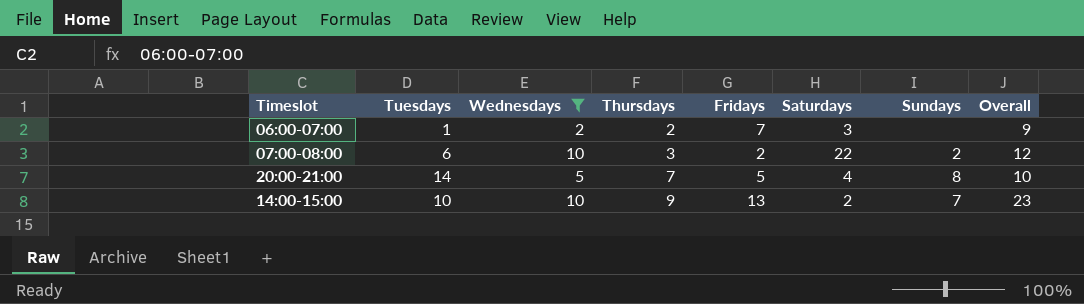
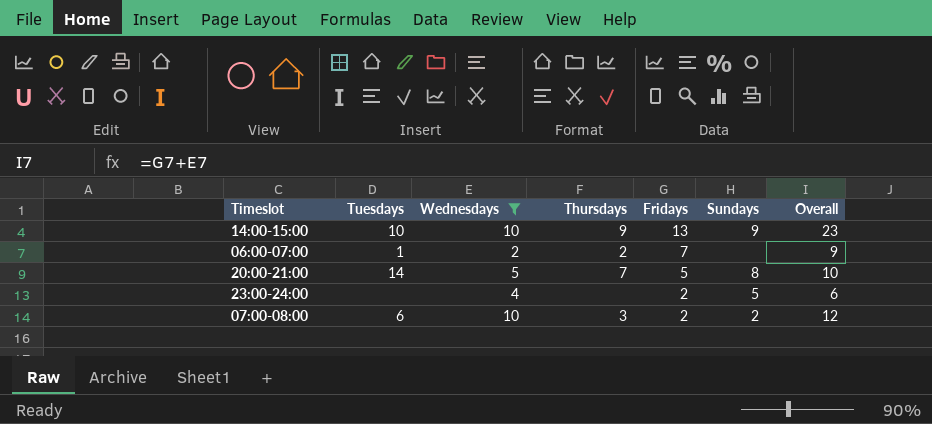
row order: Thursdays ascending -> Fridays descending
column Saturdays | position: 6 -> none
14:00-15:00 | Sundays: 7 -> 9
row 23:00-24:00: none -> none | 4 | none | 2 | 5 | 6

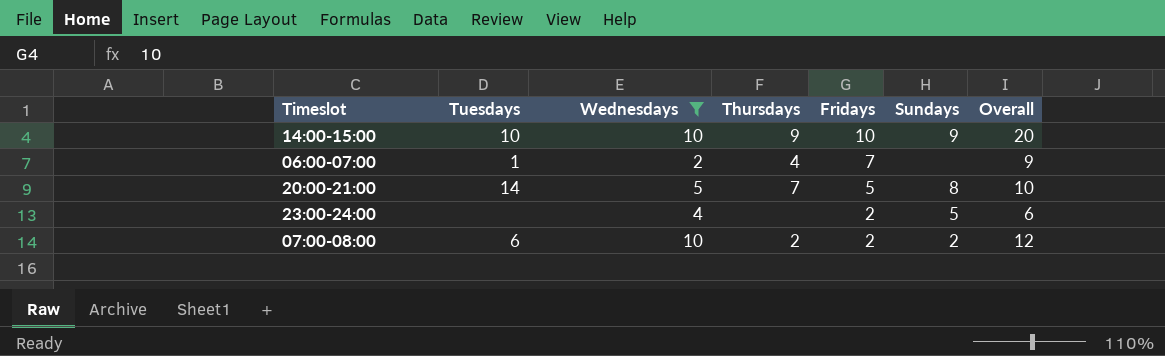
14:00-15:00 | Fridays: 13 -> 10
14:00-15:00 | Overall: 23 -> 20
06:00-07:00 | Thursdays: 2 -> 4
07:00-08:00 | Thursdays: 3 -> 2

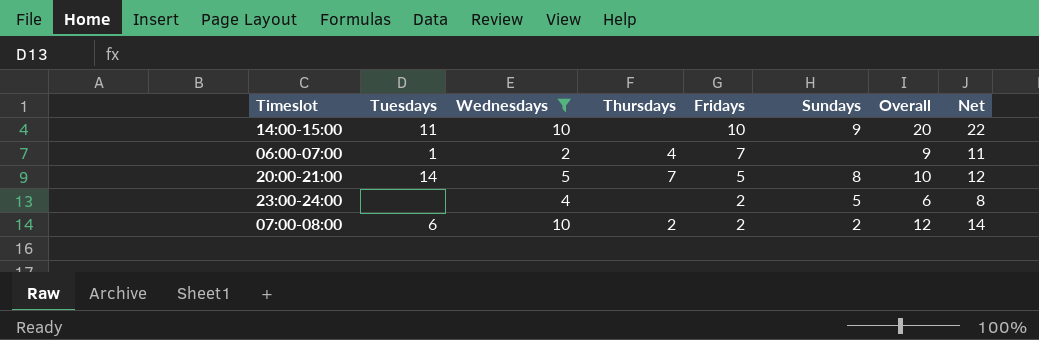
column Net | formula: none -> [Overall] + 2
14:00-15:00 | Tuesdays: 10 -> 11
14:00-15:00 | Thursdays: 9 -> none

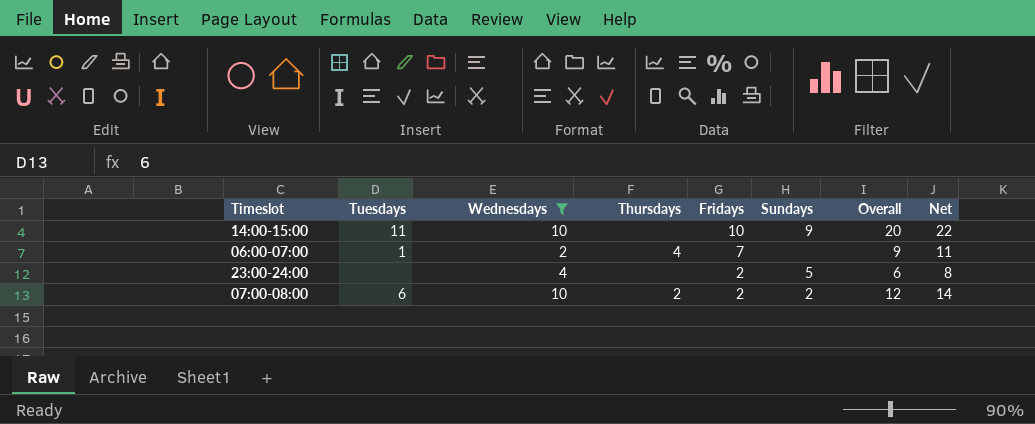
row 20:00-21:00: 14 | 5 | 7 | 5 | 8 | 10 | 12 -> none

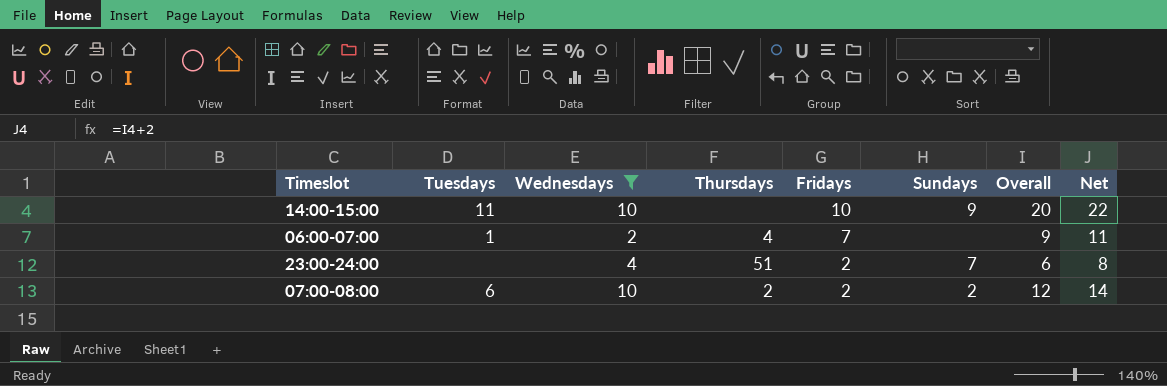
23:00-24:00 | Thursdays: none -> 51
23:00-24:00 | Sundays: 5 -> 7

